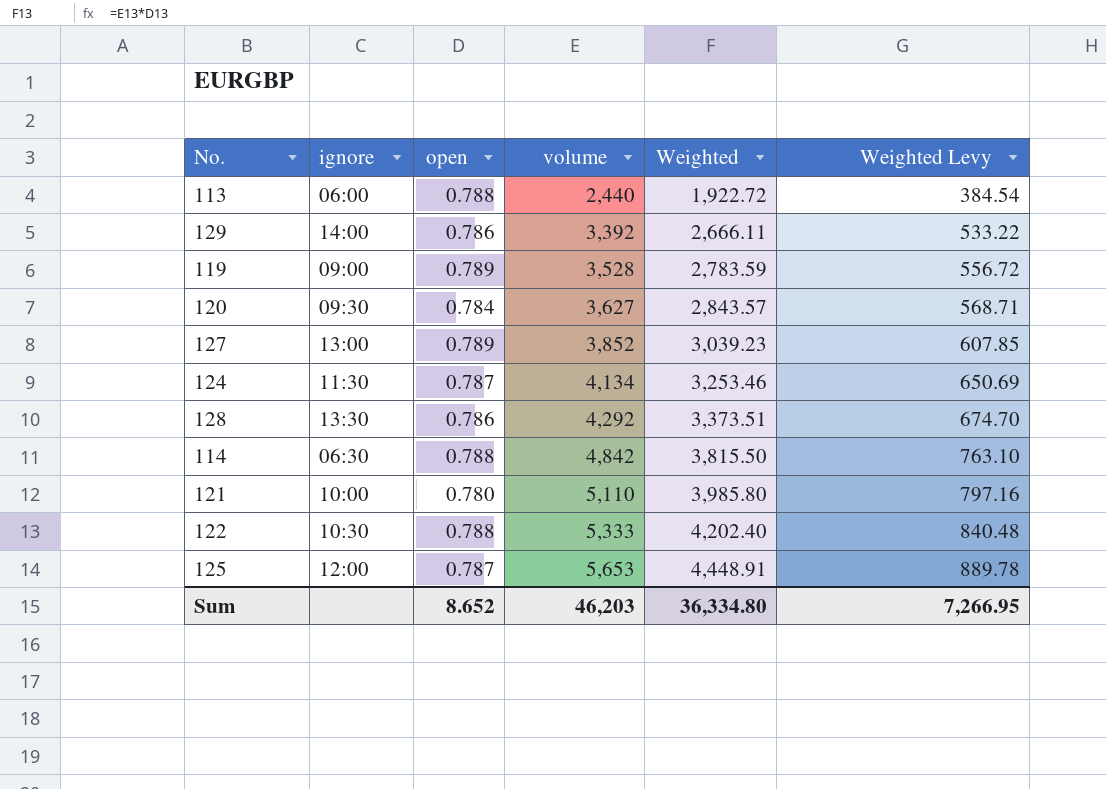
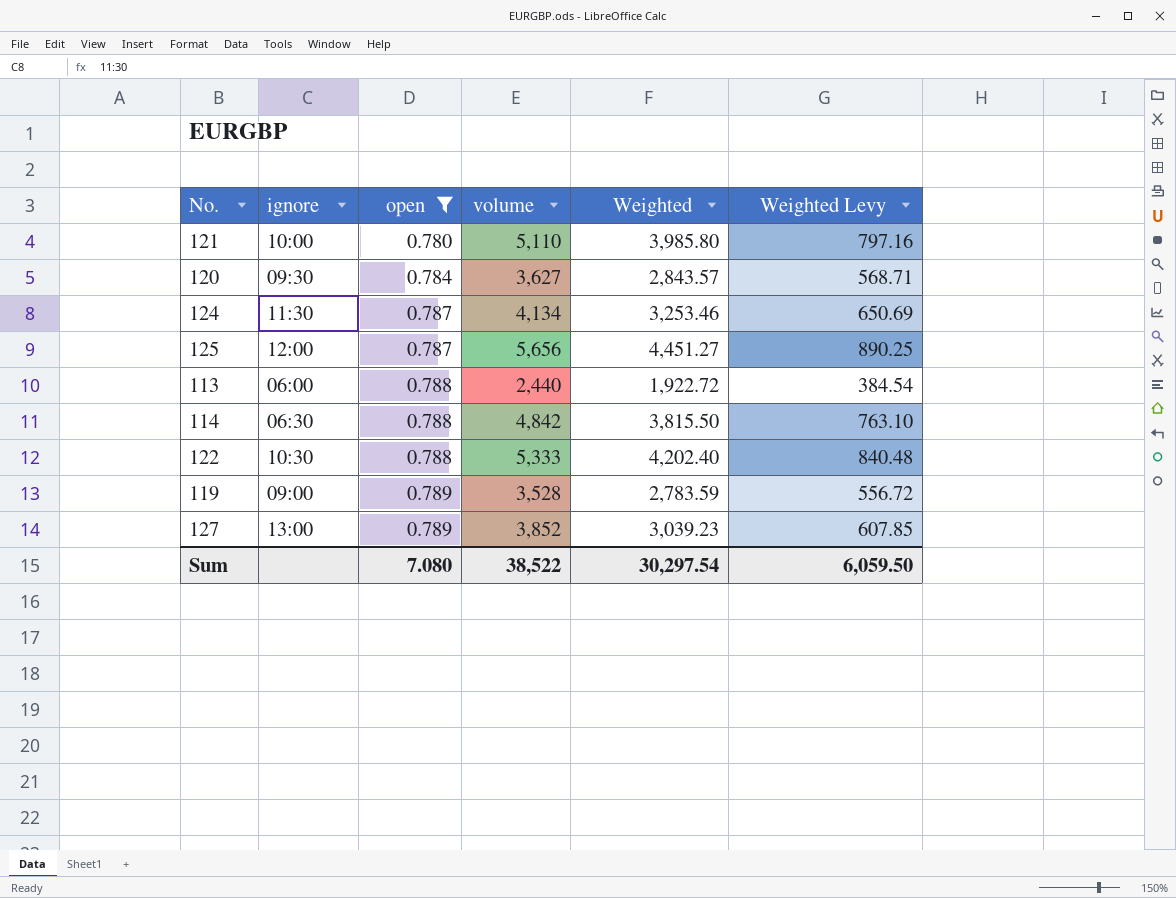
filter: none -> open != 0.786
row order: volume ascending -> open ascending
125 | volume: 5,653 -> 5,656
125 | Weighted: 4,448.91 -> 4,451.27
125 | Weighted Levy: 889.78 -> 890.25
Sum | open: 8.652 -> 7.080
Sum | volume: 46,203 -> 38,522
Sum | Weighted: 36,334.80 -> 30,297.54
Sum | Weighted Levy: 7,266.95 -> 6,059.50

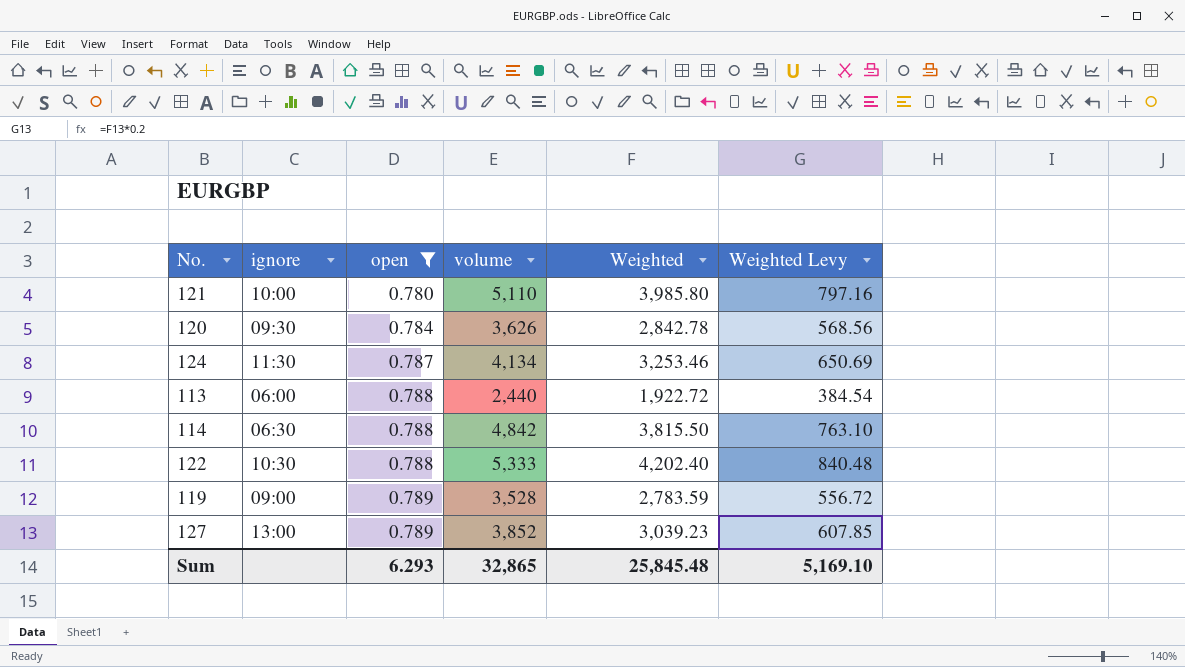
row 125: 12:00 | 0.787 | 5,656 | 4,451.27 | 890.25 -> none
120 | volume: 3,627 -> 3,626
120 | Weighted: 2,843.57 -> 2,842.78
120 | Weighted Levy: 568.71 -> 568.56
Sum | open: 7.080 -> 6.293
Sum | volume: 38,522 -> 32,865
Sum | Weighted: 30,297.54 -> 25,845.48
Sum | Weighted Levy: 6,059.50 -> 5,169.10

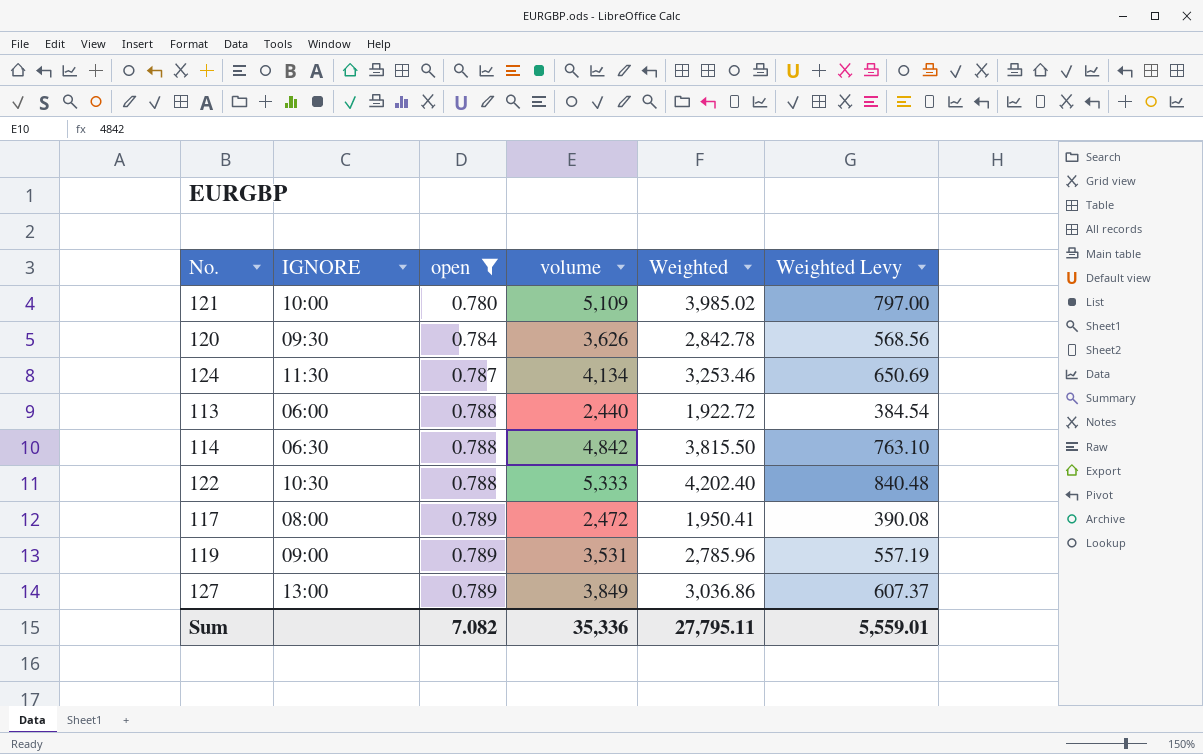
column name: ignore -> IGNORE
121 | volume: 5,110 -> 5,109
121 | Weighted: 3,985.80 -> 3,985.02
121 | Weighted Levy: 797.16 -> 797.00
row 117: none -> 08:00 | 0.789 | 2,472 | 1,950.41 | 390.08
119 | volume: 3,528 -> 3,531
119 | Weighted: 2,783.59 -> 2,785.96
119 | Weighted Levy: 556.72 -> 557.19
127 | volume: 3,852 -> 3,849
127 | Weighted: 3,039.23 -> 3,036.86
127 | Weighted Levy: 607.85 -> 607.37
Sum | open: 6.293 -> 7.082
Sum | volume: 32,865 -> 35,336
Sum | Weighted: 25,845.48 -> 27,795.11
Sum | Weighted Levy: 5,169.10 -> 5,559.01

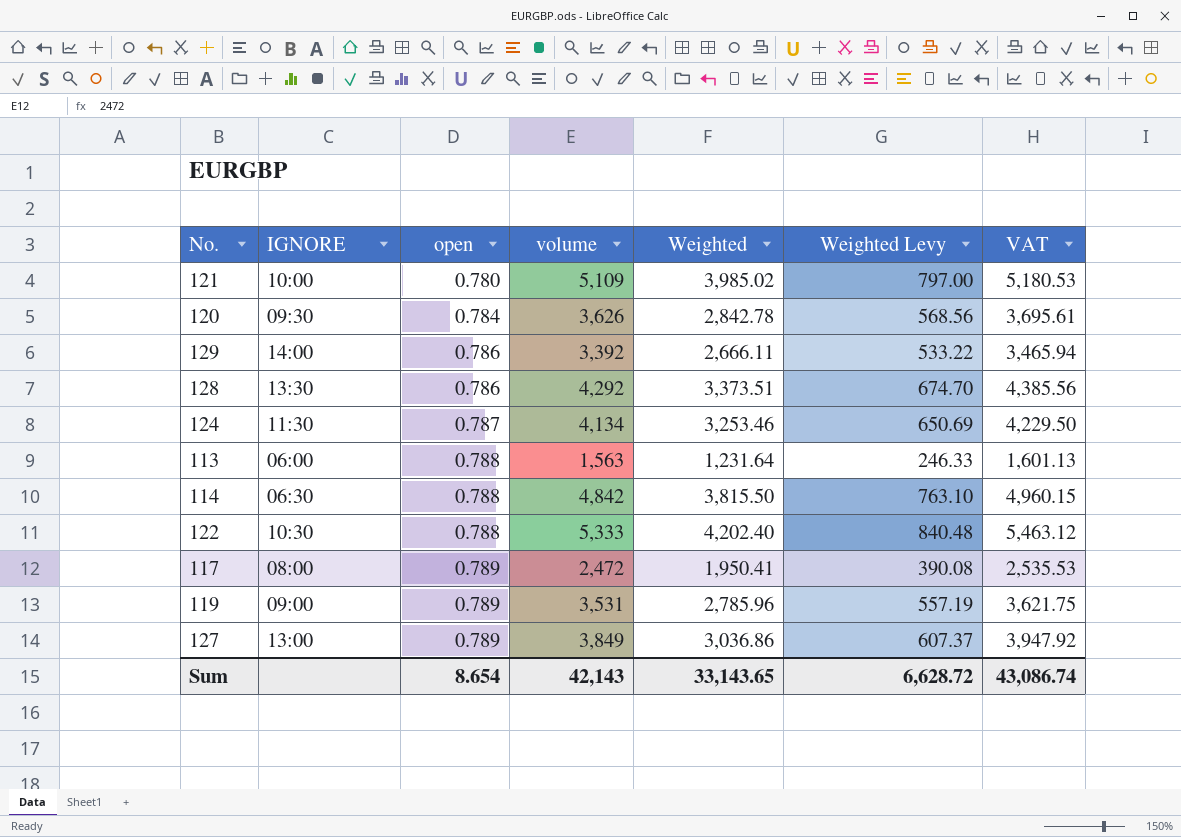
filter: open != 0.786 -> none
column VAT | formula: none -> [Weighted] * 1.3
113 | volume: 2,440 -> 1,563
113 | Weighted: 1,922.72 -> 1,231.64
113 | Weighted Levy: 384.54 -> 246.33
Sum | open: 7.082 -> 8.654
Sum | volume: 35,336 -> 42,143
Sum | Weighted: 27,795.11 -> 33,143.65
Sum | Weighted Levy: 5,559.01 -> 6,628.72

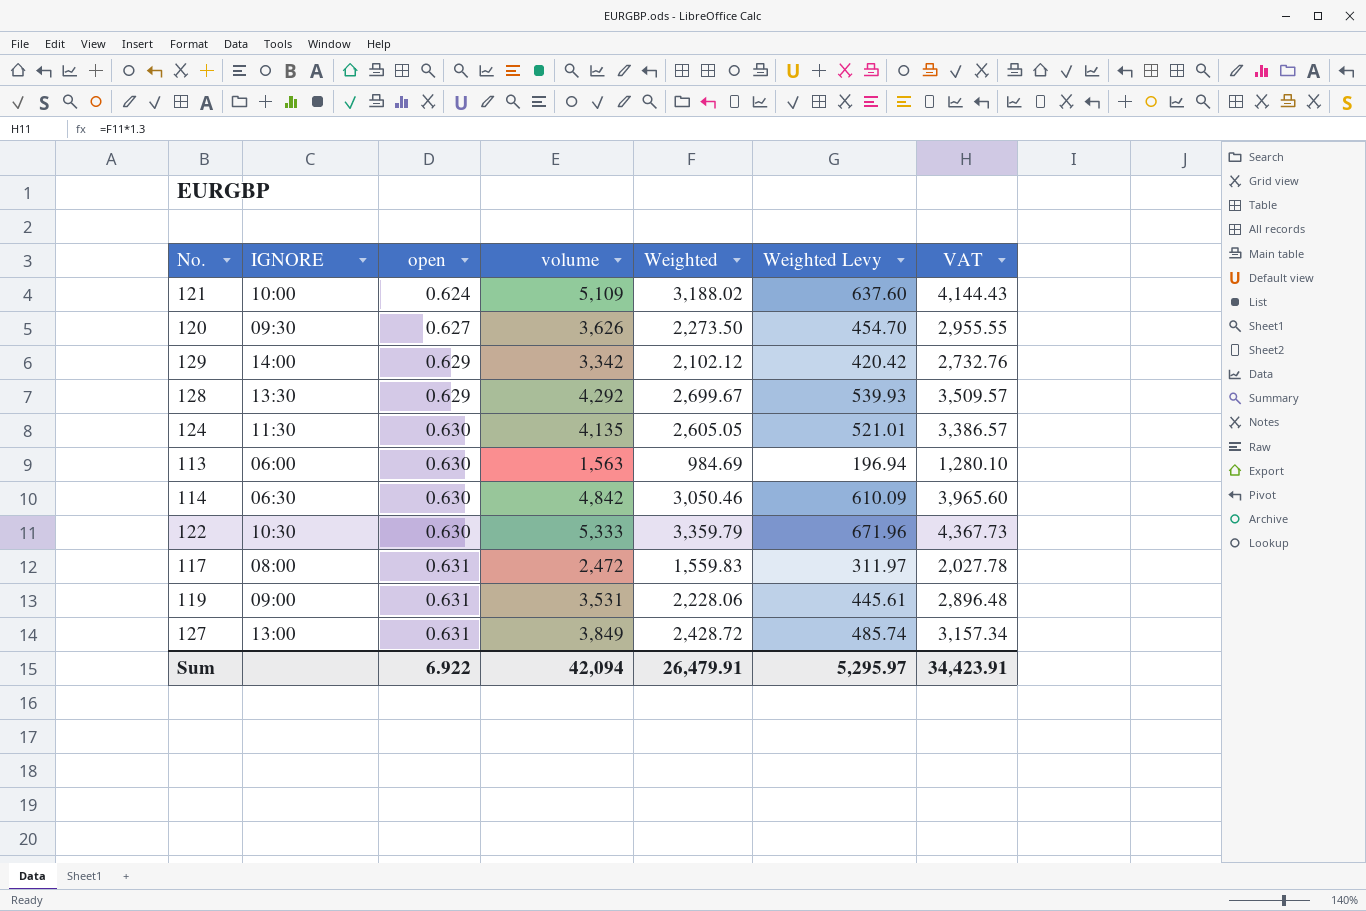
121 | open: 0.780 -> 0.624
121 | Weighted: 3,985.02 -> 3,188.02
121 | Weighted Levy: 797.00 -> 637.60
121 | VAT: 5,180.53 -> 4,144.43
120 | open: 0.784 -> 0.627
120 | Weighted: 2,842.78 -> 2,273.50
120 | Weighted Levy: 568.56 -> 454.70
120 | VAT: 3,695.61 -> 2,955.55
129 | open: 0.786 -> 0.629
129 | volume: 3,392 -> 3,342
129 | Weighted: 2,666.11 -> 2,102.12
129 | Weighted Levy: 533.22 -> 420.42
129 | VAT: 3,465.94 -> 2,732.76
128 | open: 0.786 -> 0.629
128 | Weighted: 3,373.51 -> 2,699.67
128 | Weighted Levy: 674.70 -> 539.93
128 | VAT: 4,385.56 -> 3,509.57
124 | open: 0.787 -> 0.630
124 | volume: 4,134 -> 4,135
124 | Weighted: 3,253.46 -> 2,605.05
124 | Weighted Levy: 650.69 -> 521.01
124 | VAT: 4,229.50 -> 3,386.57
113 | open: 0.788 -> 0.630
113 | Weighted: 1,231.64 -> 984.69
113 | Weighted Levy: 246.33 -> 196.94
113 | VAT: 1,601.13 -> 1,280.10
114 | open: 0.788 -> 0.630
114 | Weighted: 3,815.50 -> 3,050.46
114 | Weighted Levy: 763.10 -> 610.09
114 | VAT: 4,960.15 -> 3,965.60
122 | open: 0.788 -> 0.630
122 | Weighted: 4,202.40 -> 3,359.79
122 | Weighted Levy: 840.48 -> 671.96
122 | VAT: 5,463.12 -> 4,367.73
117 | open: 0.789 -> 0.631
117 | Weighted: 1,950.41 -> 1,559.83
117 | Weighted Levy: 390.08 -> 311.97
117 | VAT: 2,535.53 -> 2,027.78
119 | open: 0.789 -> 0.631
119 | Weighted: 2,785.96 -> 2,228.06
119 | Weighted Levy: 557.19 -> 445.61
119 | VAT: 3,621.75 -> 2,896.48
127 | open: 0.789 -> 0.631
127 | Weighted: 3,036.86 -> 2,428.72
127 | Weighted Levy: 607.37 -> 485.74
127 | VAT: 3,947.92 -> 3,157.34
Sum | open: 8.654 -> 6.922
Sum | volume: 42,143 -> 42,094
Sum | Weighted: 33,143.65 -> 26,479.91
Sum | Weighted Levy: 6,628.72 -> 5,295.97
Sum | VAT: 43,086.74 -> 34,423.91

